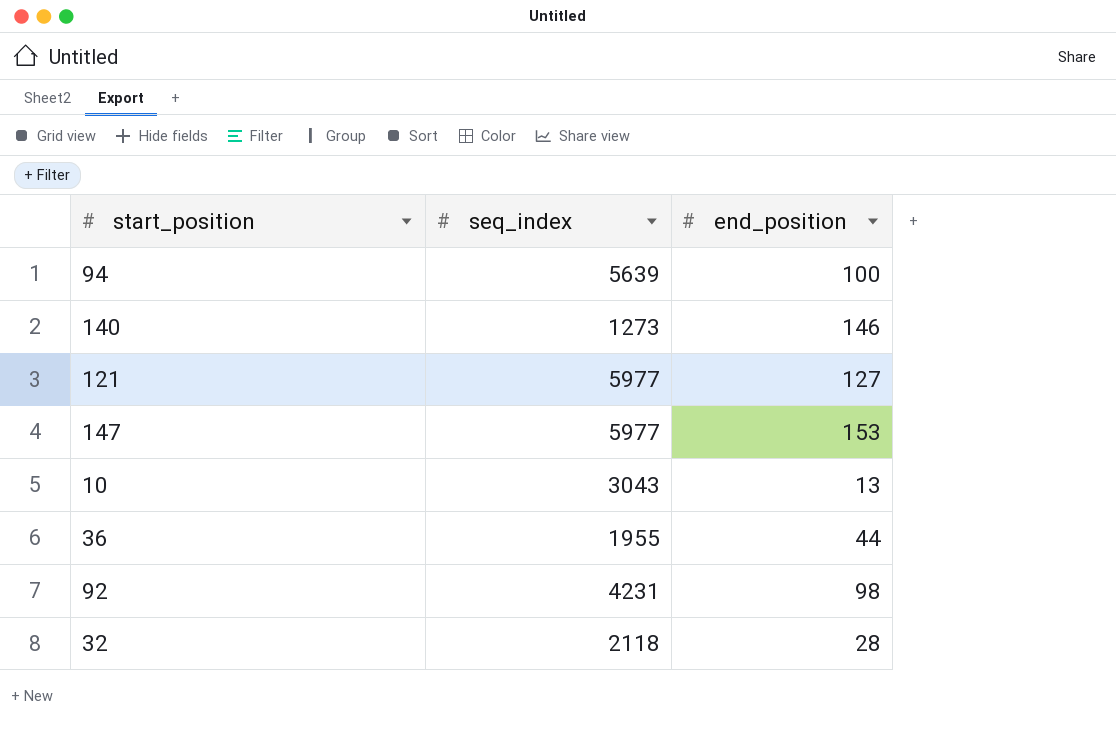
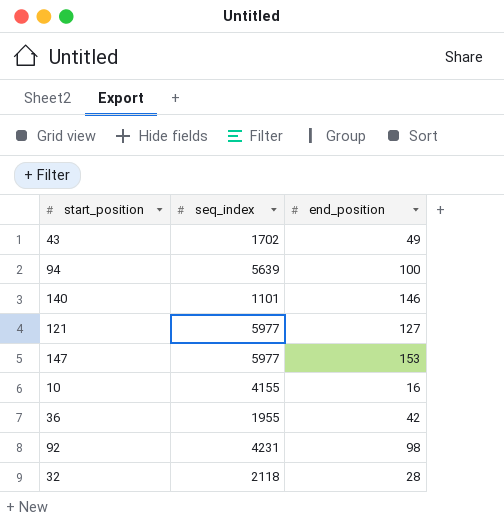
row 43: none -> 1702 | 49
140 | seq_index: 1273 -> 1101
10 | seq_index: 3043 -> 4155
10 | end_position: 13 -> 16
36 | end_position: 44 -> 42

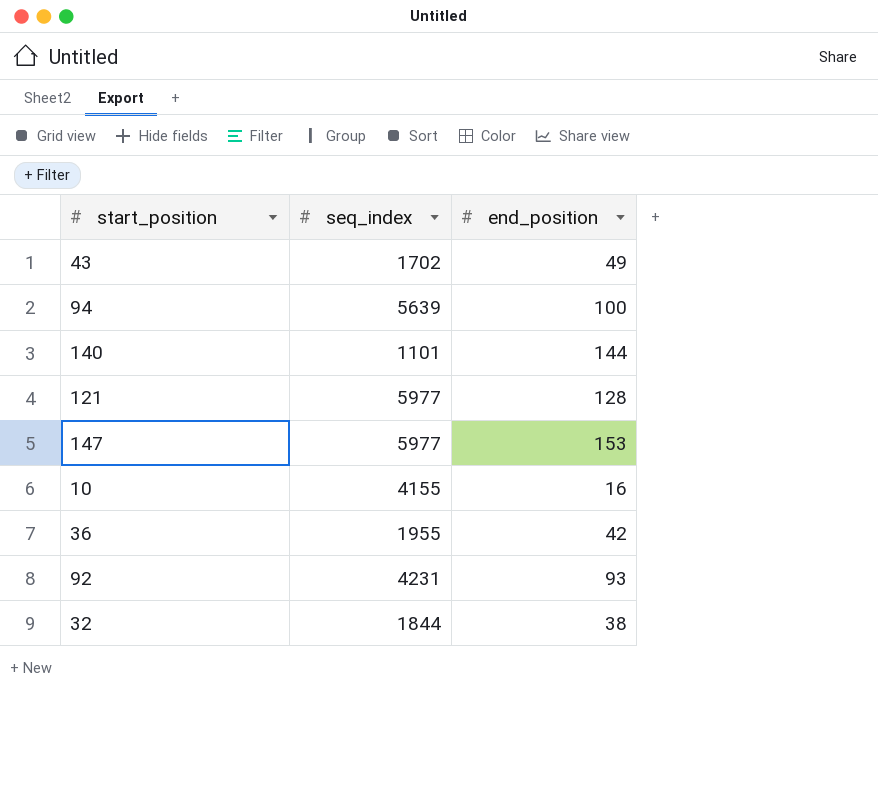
140 | end_position: 146 -> 144
121 | end_position: 127 -> 128
92 | end_position: 98 -> 93
32 | seq_index: 2118 -> 1844
32 | end_position: 28 -> 38

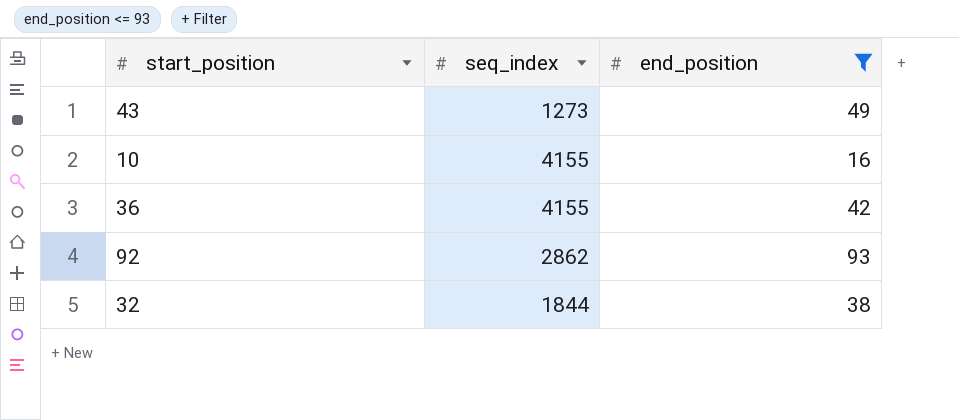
filter: none -> end_position <= 93
43 | seq_index: 1702 -> 1273
36 | seq_index: 1955 -> 4155
92 | seq_index: 4231 -> 2862

